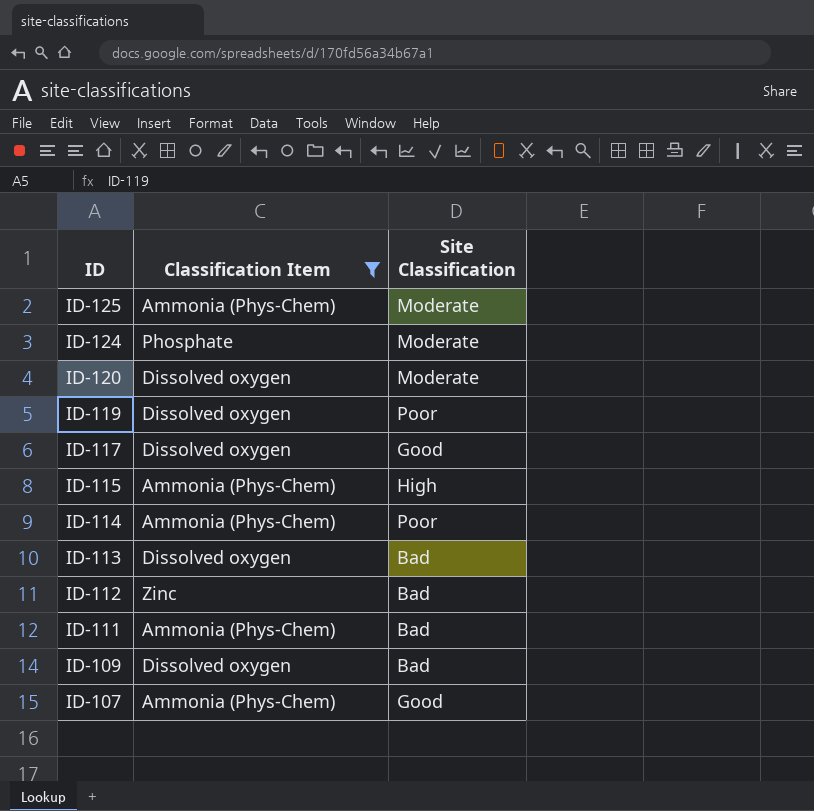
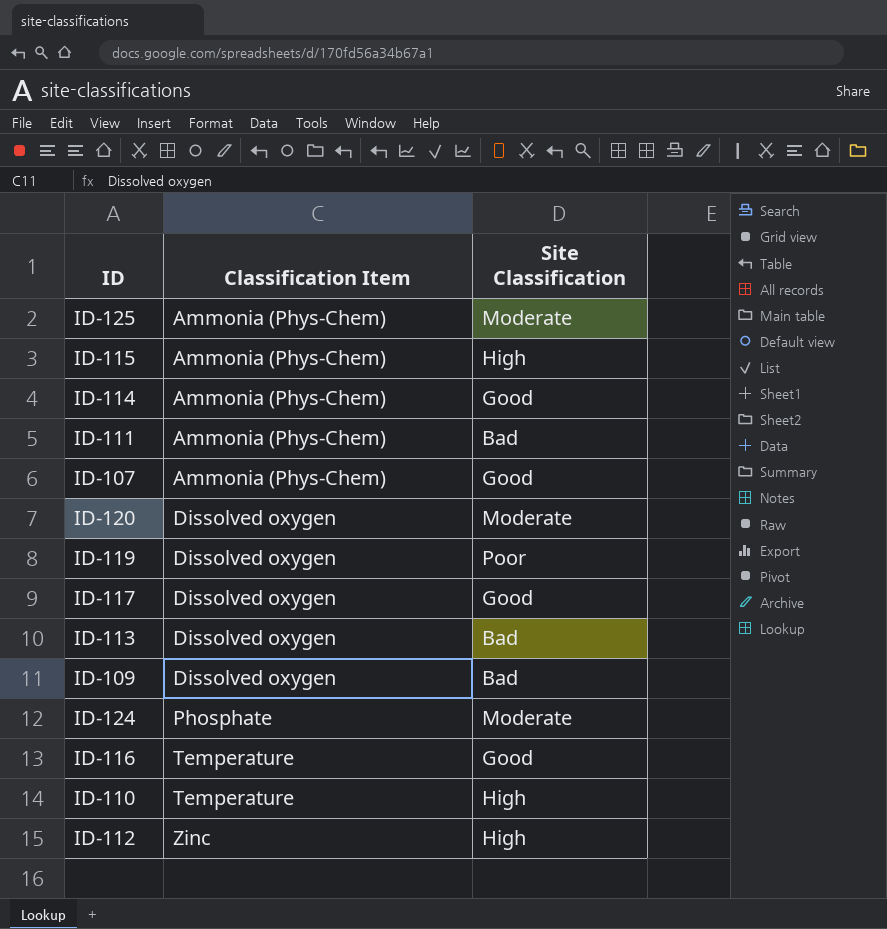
filter: Classification Item != Temperature -> none
row order: ID descending -> Classification Item ascending
ID-114 | Site Classification: Poor -> Good
ID-112 | Site Classification: Bad -> High

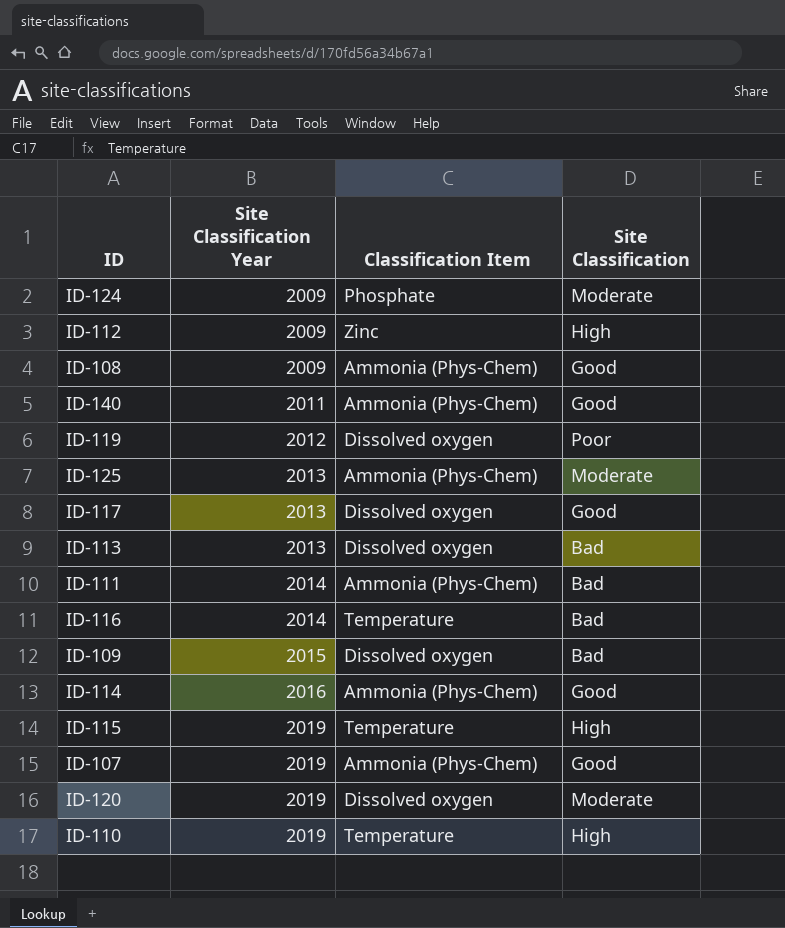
row order: Classification Item ascending -> Site Classification Year ascending
column Site Classification Year | position: none -> 2
row ID-108: none -> 2009 | Ammonia (Phys-Chem) | Good
row ID-140: none -> 2011 | Ammonia (Phys-Chem) | Good
ID-116 | Site Classification: Good -> Bad
ID-115 | Classification Item: Ammonia (Phys-Chem) -> Temperature

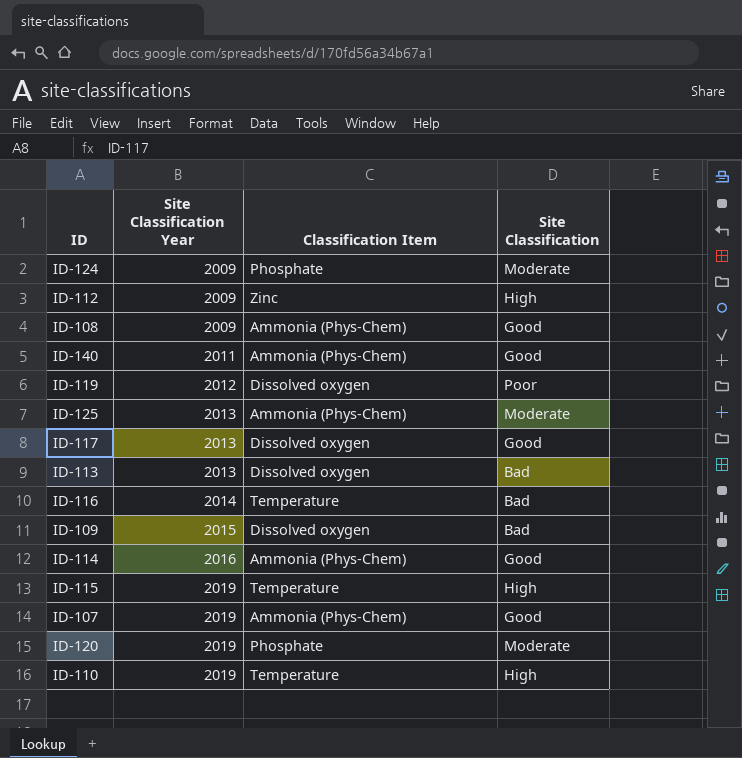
row ID-111: 2014 | Ammonia (Phys-Chem) | Bad -> none
ID-120 | Classification Item: Dissolved oxygen -> Phosphate

